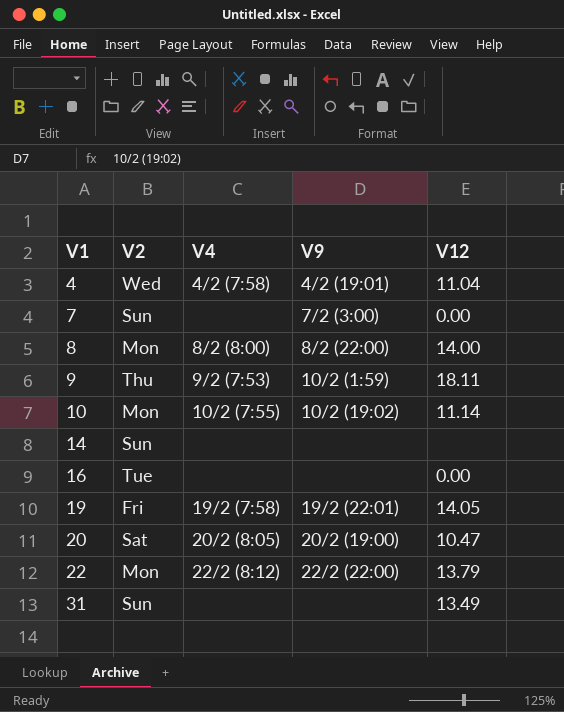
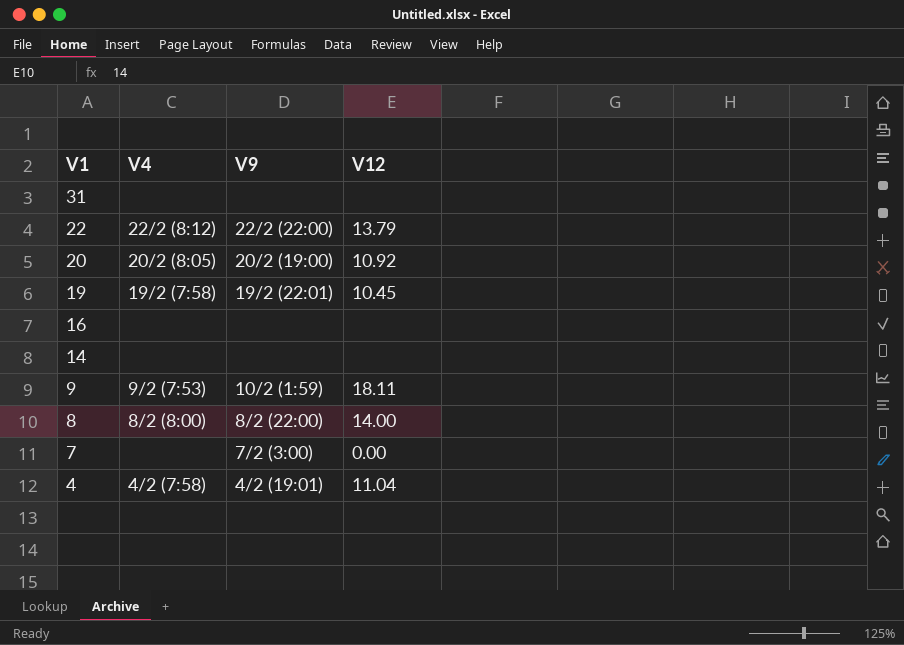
row order: V1 ascending -> V1 descending
column V2 | position: 2 -> none
row 10: Mon | 10/2 (7:55) | 10/2 (19:02) | 11.14 -> none
31 | V12: 13.49 -> none
20 | V12: 10.47 -> 10.92
19 | V12: 14.05 -> 10.45
16 | V12: 0.00 -> none

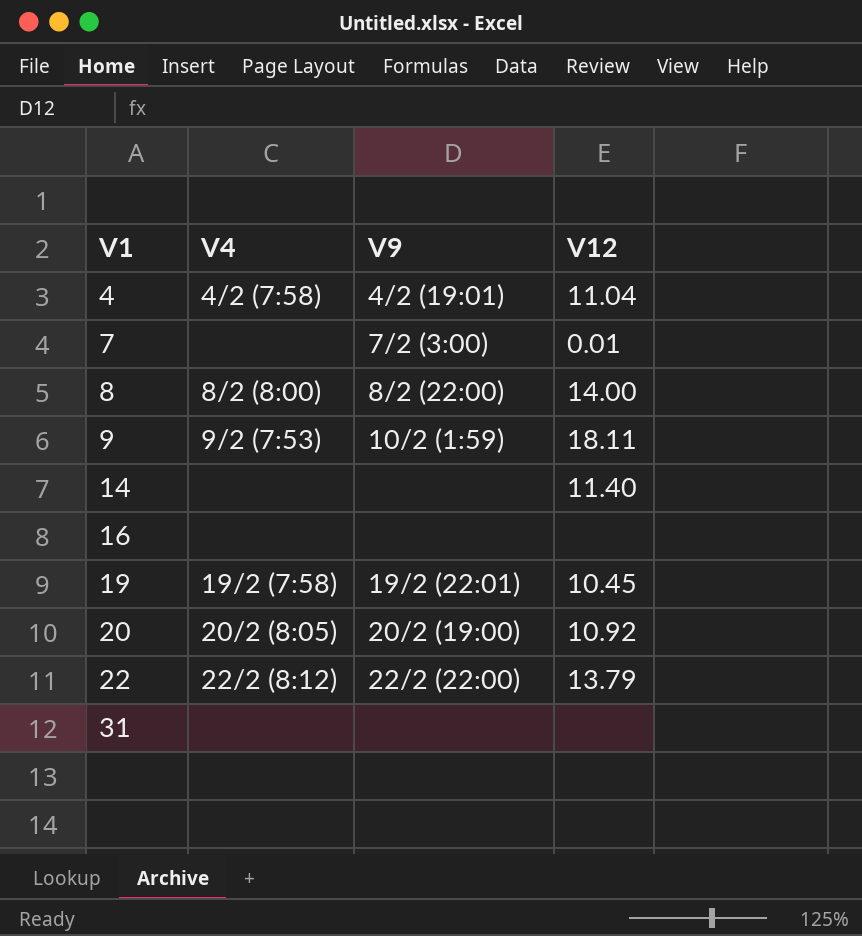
row order: V1 descending -> V1 ascending
7 | V12: 0.00 -> 0.01
14 | V12: none -> 11.40

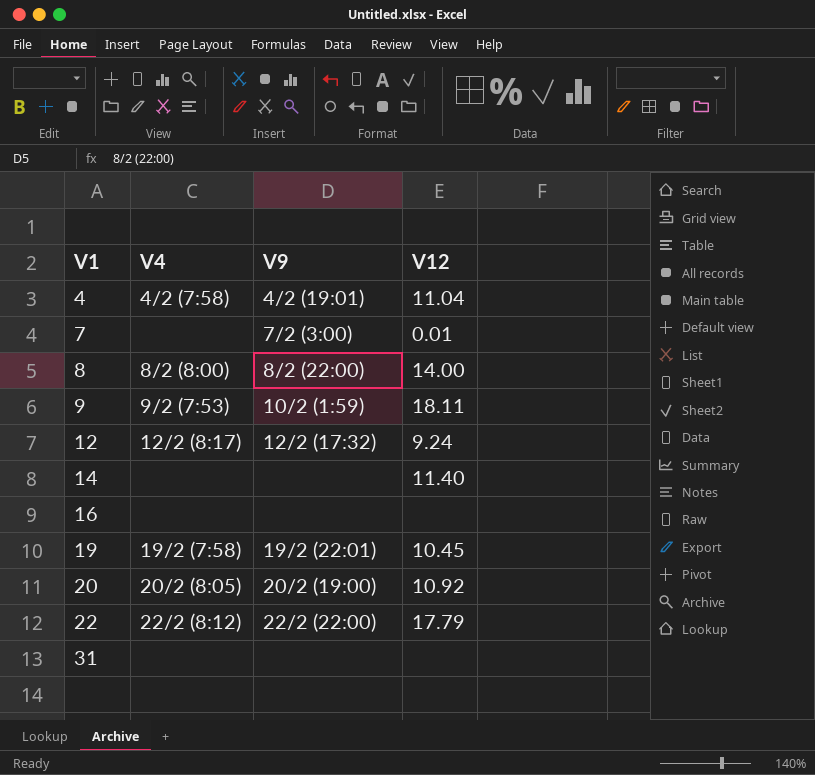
row 12: none -> 12/2 (8:17) | 12/2 (17:32) | 9.24
22 | V12: 13.79 -> 17.79

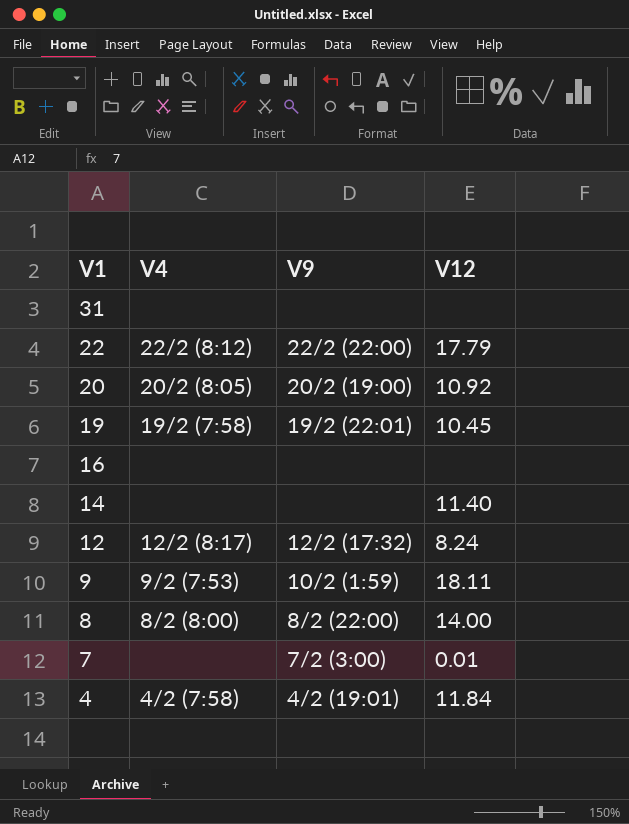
row order: V1 ascending -> V1 descending
12 | V12: 9.24 -> 8.24
4 | V12: 11.04 -> 11.84

